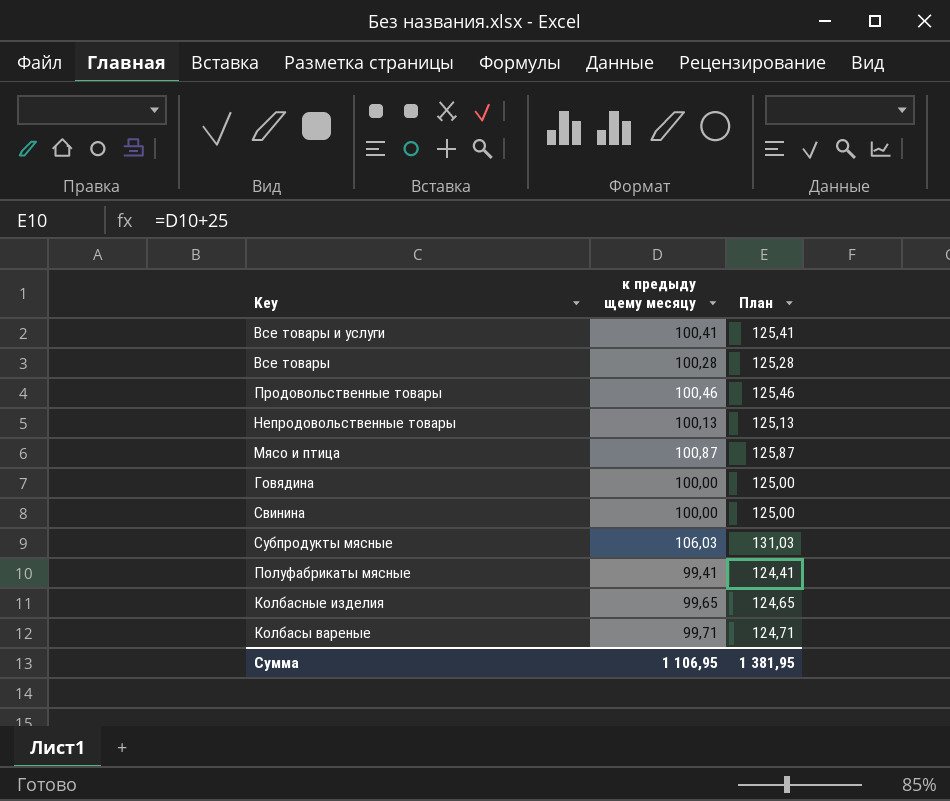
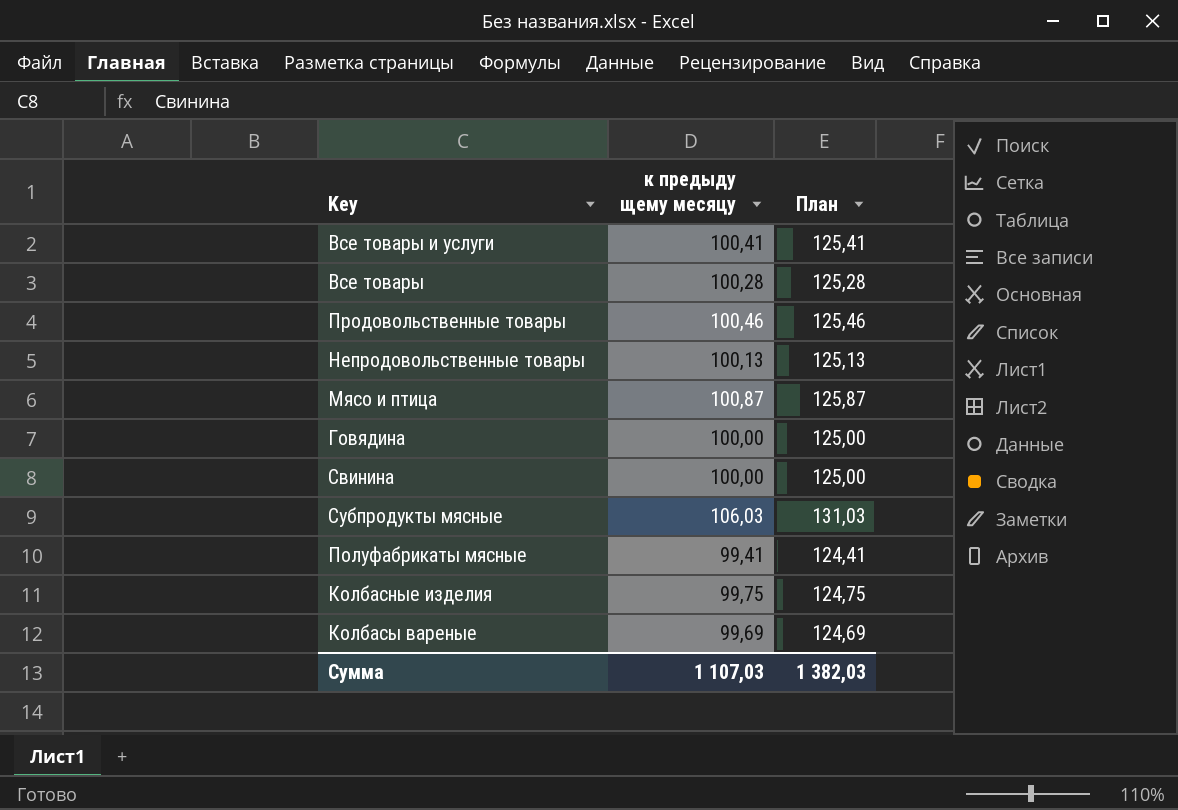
Колбасные изделия | к предыду щему месяцу: 99,65 -> 99,75
Колбасные изделия | План: 124,65 -> 124,75
Колбасы вареные | к предыду щему месяцу: 99,71 -> 99,69
Колбасы вареные | План: 124,71 -> 124,69
Сумма | к предыду щему месяцу: 1 106,95 -> 1 107,03
Сумма | План: 1 381,95 -> 1 382,03

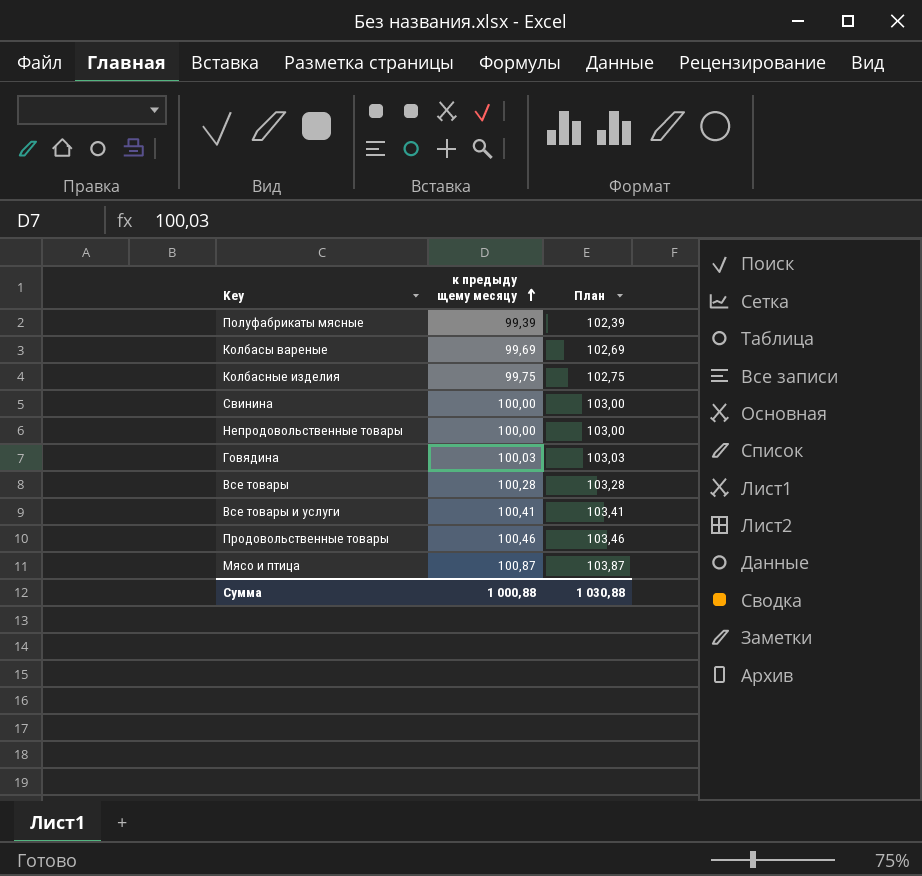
row order: none -> к предыду щему месяцу ascending
column План | formula: [к предыду щему месяцу] + 25 -> [к предыду щему месяцу] + 3
row Субпродукты мясные: 106,03 | 131,03 -> none
Полуфабрикаты мясные | к предыду щему месяцу: 99,41 -> 99,39
Непродовольственные товары | к предыду щему месяцу: 100,13 -> 100,00
Говядина | к предыду щему месяцу: 100,00 -> 100,03
Сумма | к предыду щему месяцу: 1 107,03 -> 1 000,88
Сумма | План: 1 382,03 -> 1 030,88

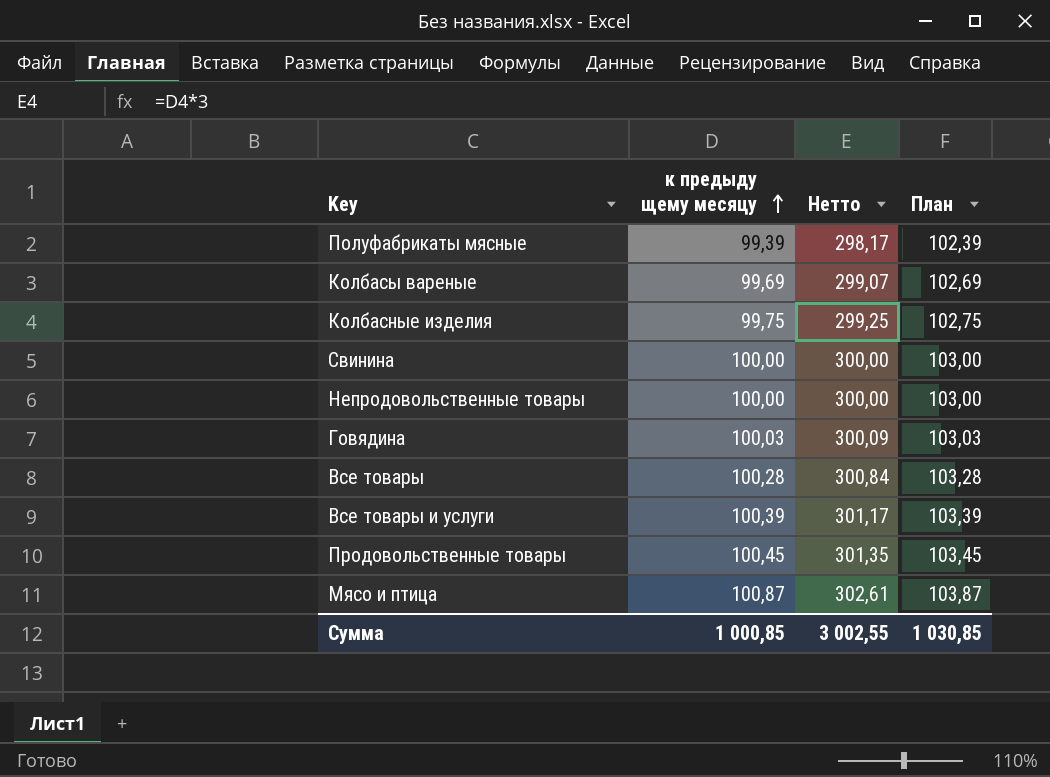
column Нетто | formula: none -> [к предыду щему месяцу] * 3
Все товары и услуги | к предыду щему месяцу: 100,41 -> 100,39
Все товары и услуги | План: 103,41 -> 103,39
Продовольственные товары | к предыду щему месяцу: 100,46 -> 100,45
Продовольственные товары | План: 103,46 -> 103,45
Сумма | к предыду щему месяцу: 1 000,88 -> 1 000,85
Сумма | План: 1 030,88 -> 1 030,85

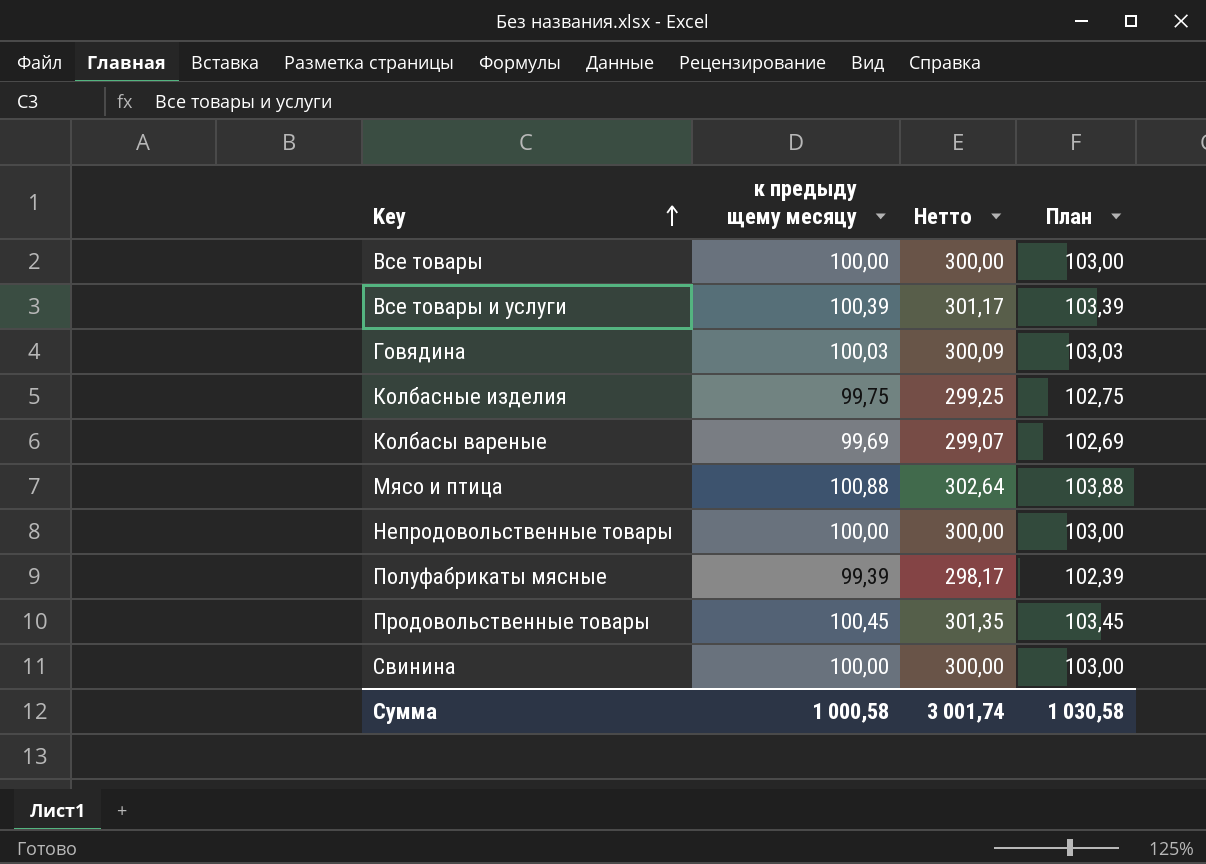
row order: к предыду щему месяцу ascending -> Key ascending
Все товары | к предыду щему месяцу: 100,28 -> 100,00
Все товары | Нетто: 300,84 -> 300,00
Все товары | План: 103,28 -> 103,00
Мясо и птица | к предыду щему месяцу: 100,87 -> 100,88
Мясо и птица | Нетто: 302,61 -> 302,64
Мясо и птица | План: 103,87 -> 103,88
Сумма | к предыду щему месяцу: 1 000,85 -> 1 000,58
Сумма | Нетто: 3 002,55 -> 3 001,74
Сумма | План: 1 030,85 -> 1 030,58

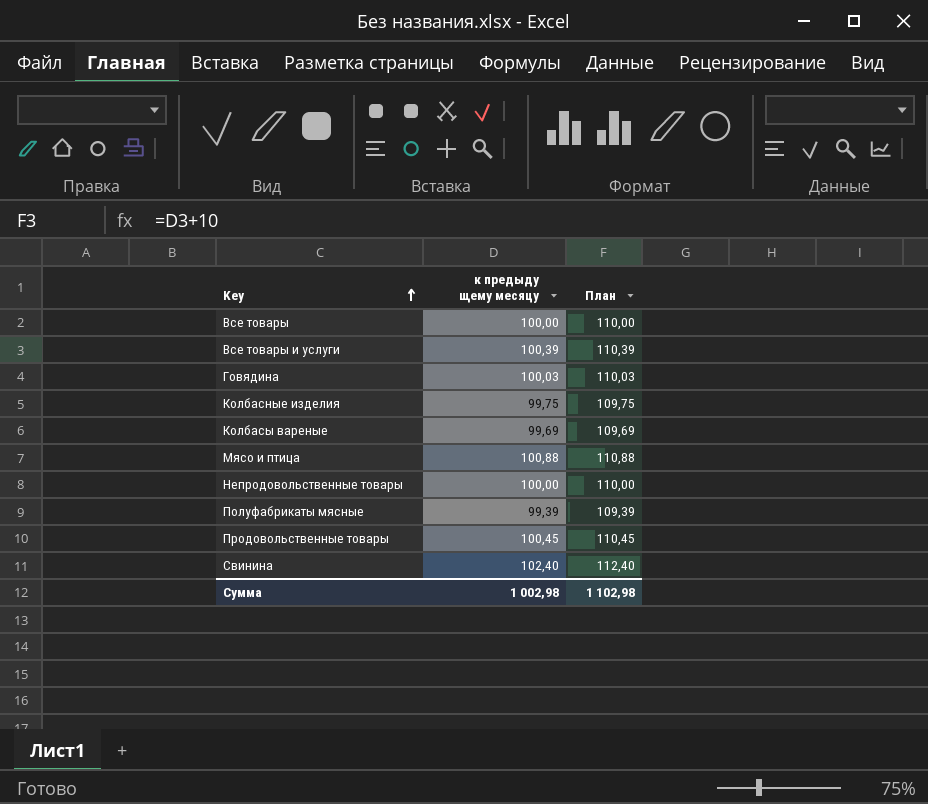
column Нетто | formula: [к предыду щему месяцу] * 3 -> none
column План | formula: [к предыду щему месяцу] + 3 -> [к предыду щему месяцу] + 10
Свинина | к предыду щему месяцу: 100,00 -> 102,40
Сумма | к предыду щему месяцу: 1 000,58 -> 1 002,98
Сумма | План: 1 030,58 -> 1 102,98

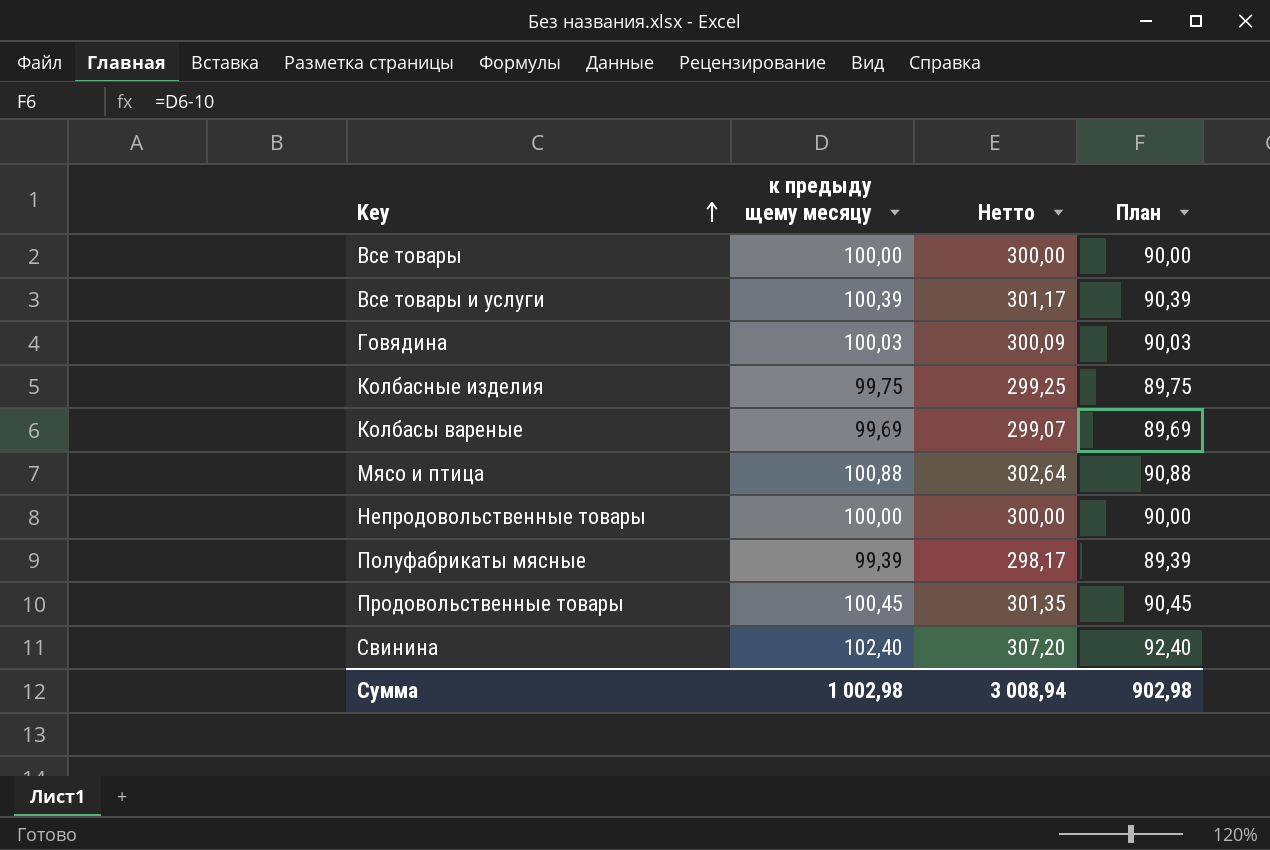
column Нетто | formula: none -> [к предыду щему месяцу] * 3
column План | formula: [к предыду щему месяцу] + 10 -> [к предыду щему месяцу] - 10
Сумма | План: 1 102,98 -> 902,98

